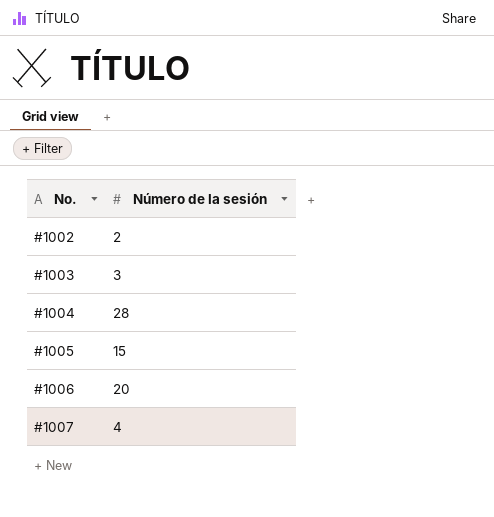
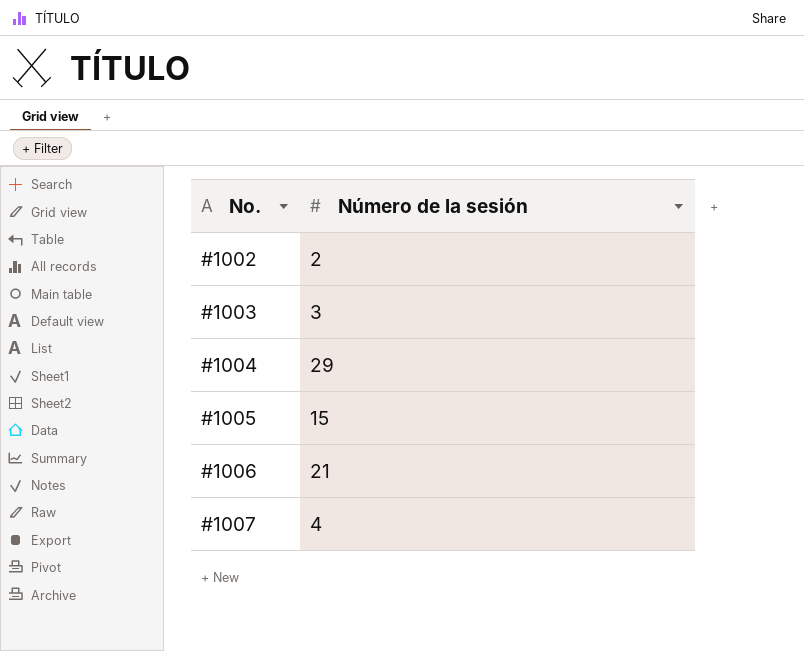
#1004 | Número de la sesión: 28 -> 29
#1006 | Número de la sesión: 20 -> 21

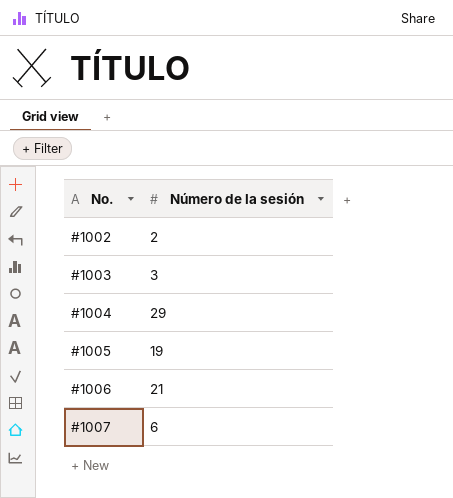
#1005 | Número de la sesión: 15 -> 19
#1007 | Número de la sesión: 4 -> 6

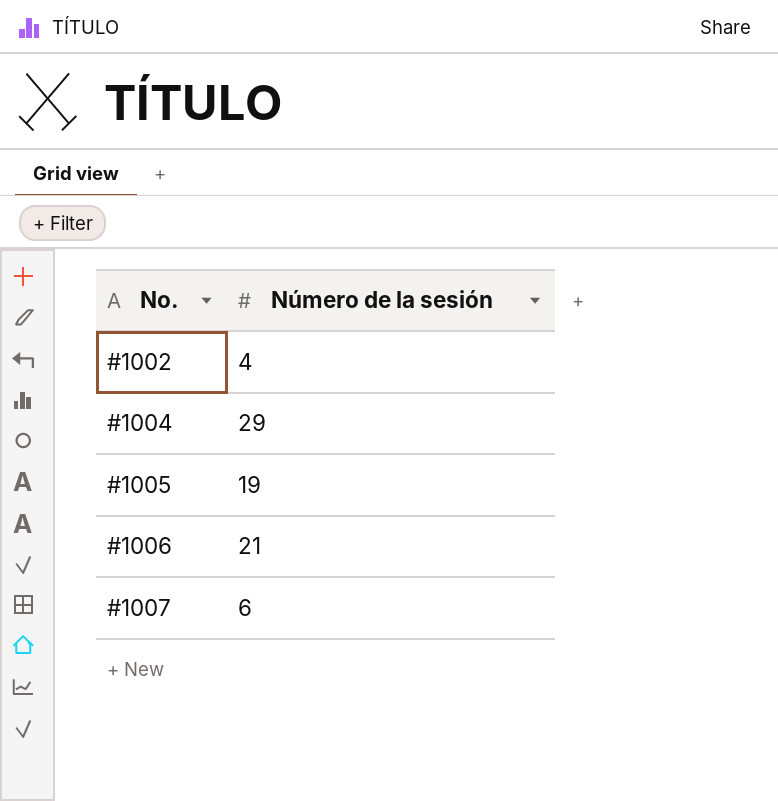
row #1003: 3 -> none
#1002 | Número de la sesión: 2 -> 4

